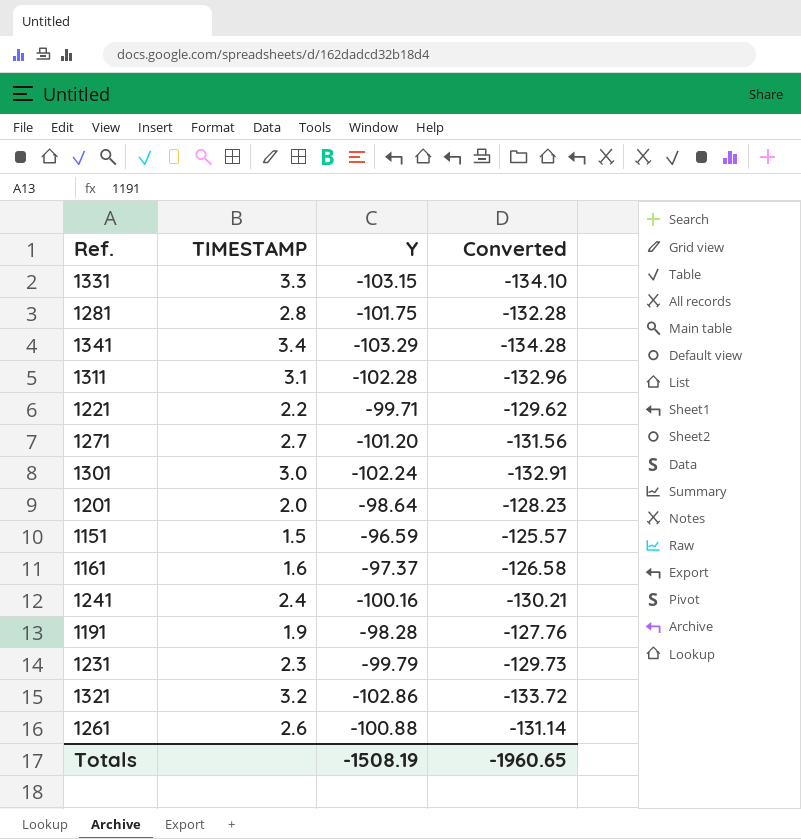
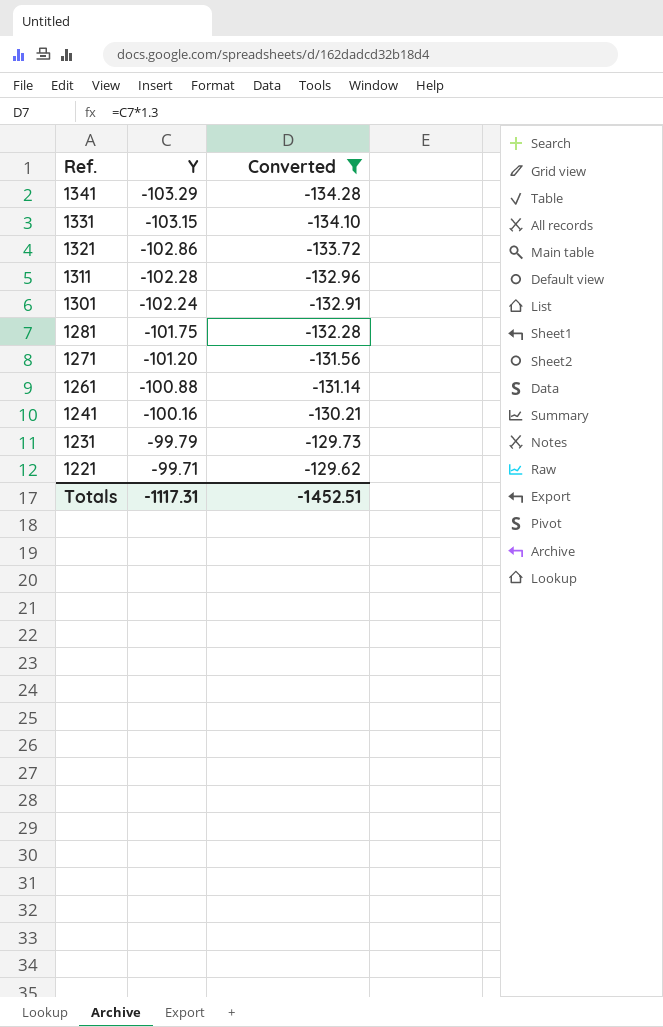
filter: none -> Converted <= -129.62
row order: none -> Ref. descending
column TIMESTAMP | position: 2 -> none
Totals | Y: -1508.19 -> -1117.31
Totals | Converted: -1960.65 -> -1452.51

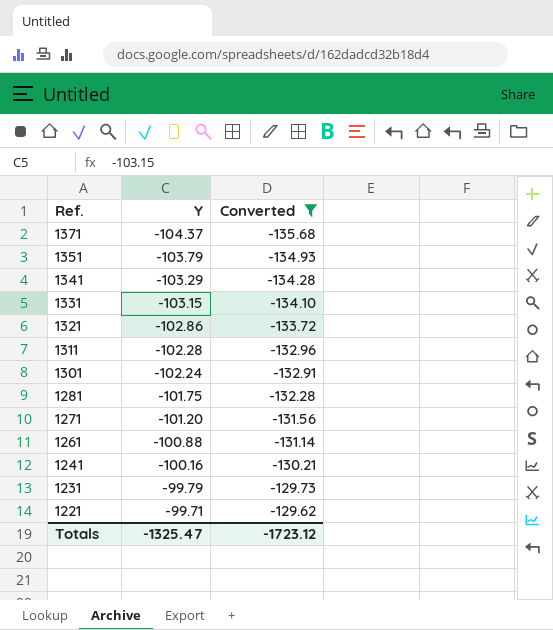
row 1371: none -> -104.37 | -135.68
row 1351: none -> -103.79 | -134.93
Totals | Y: -1117.31 -> -1325.47
Totals | Converted: -1452.51 -> -1723.12

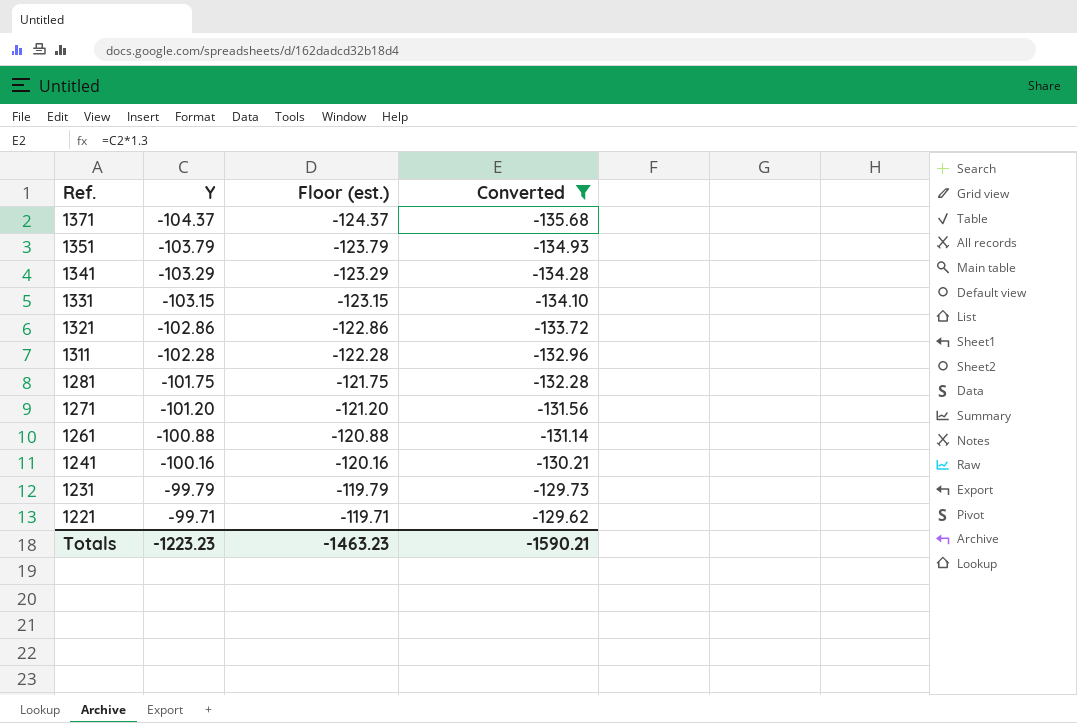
column Floor (est.) | formula: none -> [Y] - 20
row 1301: -102.24 | -132.91 -> none
Totals | Y: -1325.47 -> -1223.23
Totals | Converted: -1723.12 -> -1590.21

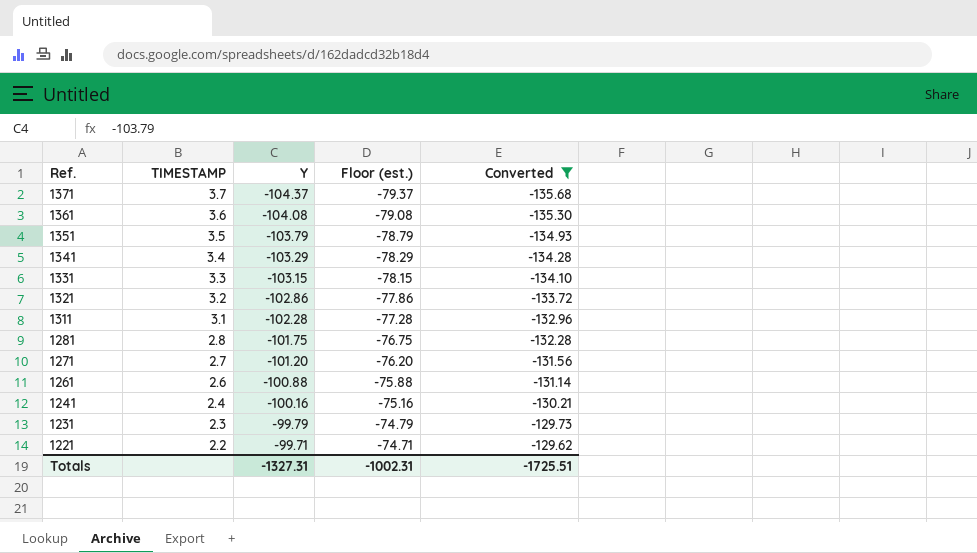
column TIMESTAMP | position: none -> 2
column Floor (est.) | formula: [Y] - 20 -> [Y] + 25
row 1361: none -> 3.6 | -104.08 | -79.08 | -135.30
Totals | Y: -1223.23 -> -1327.31
Totals | Floor (est.): -1463.23 -> -1002.31
Totals | Converted: -1590.21 -> -1725.51

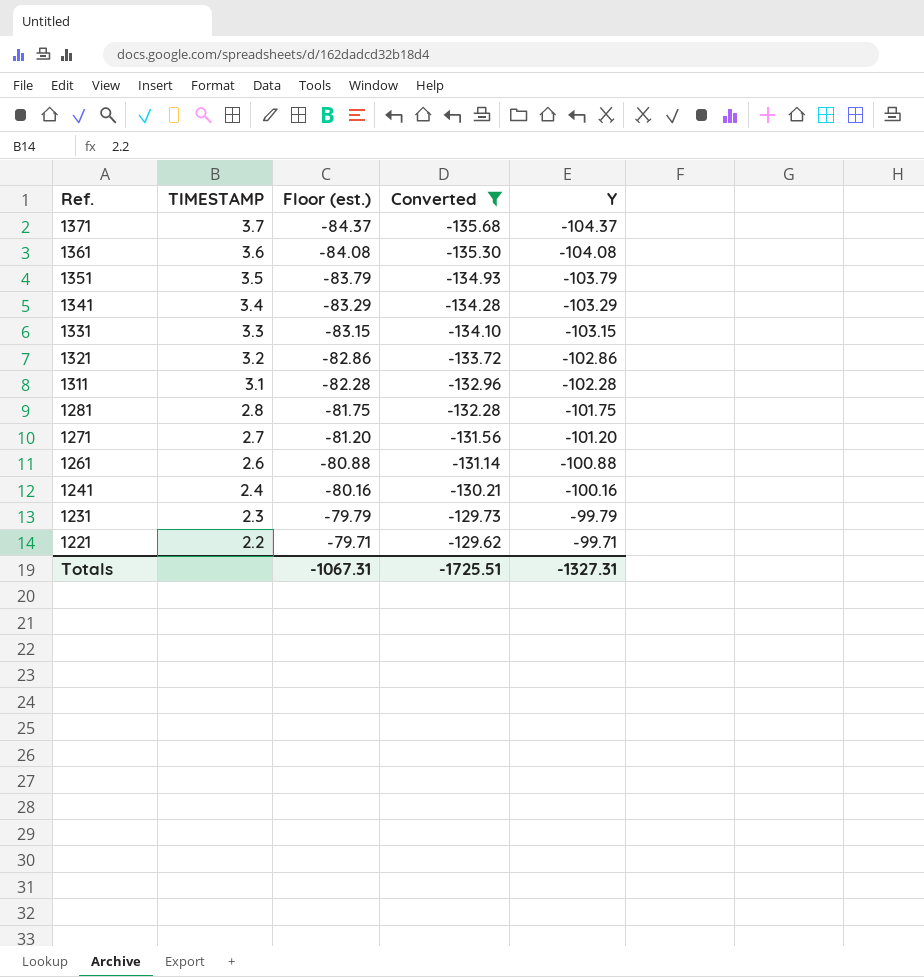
column Floor (est.) | formula: [Y] + 25 -> [Y] + 20
column Y | position: 3 -> 5
Totals | Floor (est.): -1002.31 -> -1067.31

